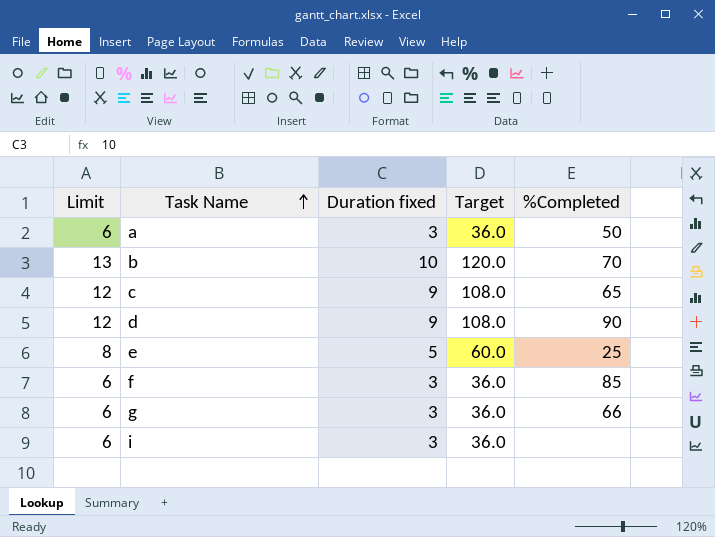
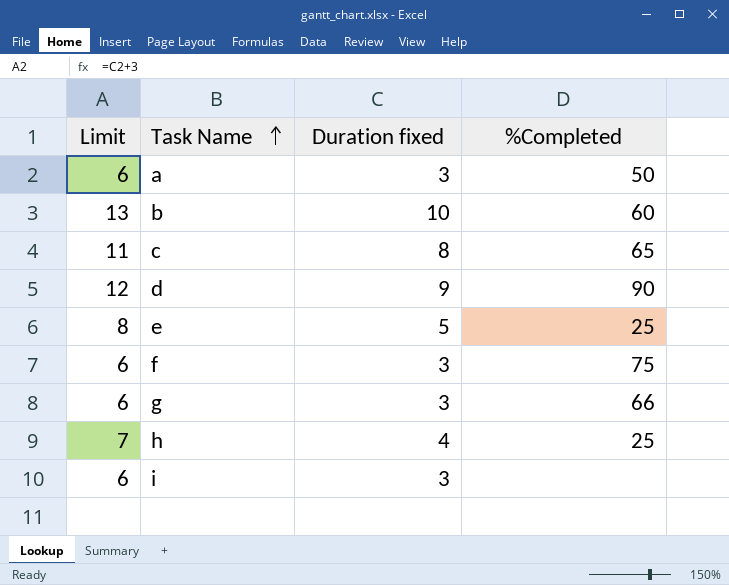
column Target | formula: [Duration fixed] * 12 -> none
b | %Completed: 70 -> 60
c | Limit: 12 -> 11
c | Duration fixed: 9 -> 8
f | %Completed: 85 -> 75
row h: none -> 7 | 4 | 25

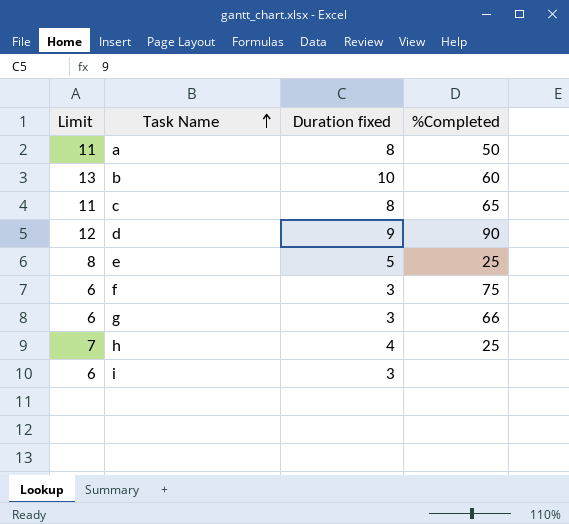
a | Limit: 6 -> 11
a | Duration fixed: 3 -> 8

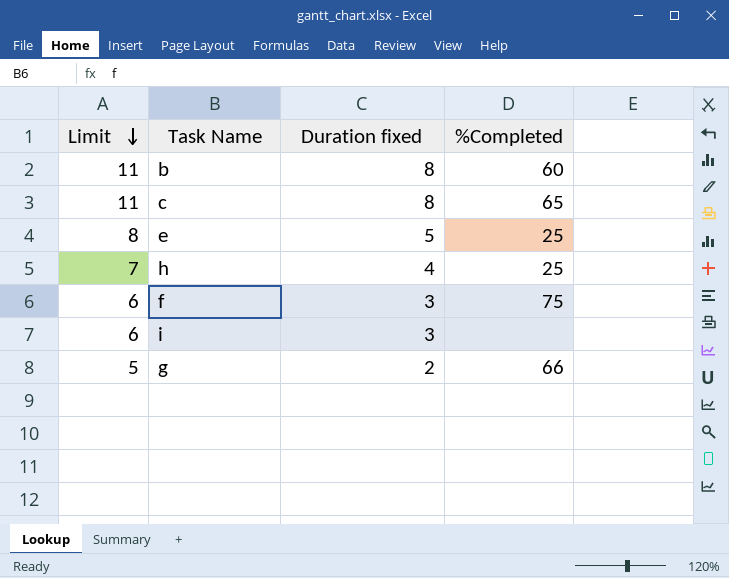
row order: Task Name ascending -> Limit descending
row a: 11 | 8 | 50 -> none
row d: 12 | 9 | 90 -> none
b | Limit: 13 -> 11
b | Duration fixed: 10 -> 8
g | Limit: 6 -> 5
g | Duration fixed: 3 -> 2

